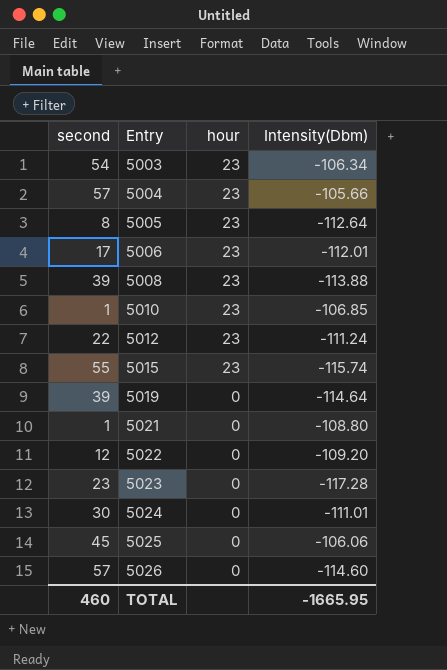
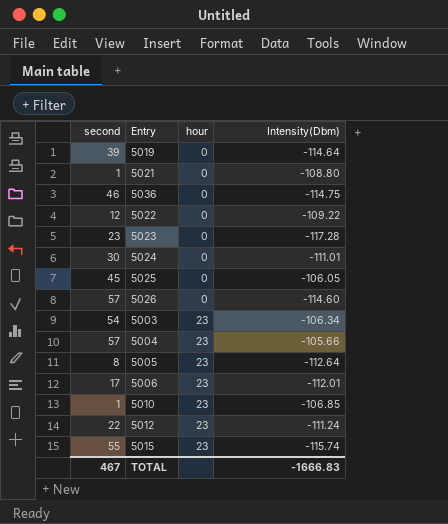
row order: Entry ascending -> hour ascending
row 5008: 39 | 23 | -113.88 -> none
row 5036: none -> 46 | 0 | -114.75
5022 | Intensity(Dbm): -109.20 -> -109.22
5025 | Intensity(Dbm): -106.06 -> -106.05
TOTAL | second: 460 -> 467
TOTAL | Intensity(Dbm): -1665.95 -> -1666.83

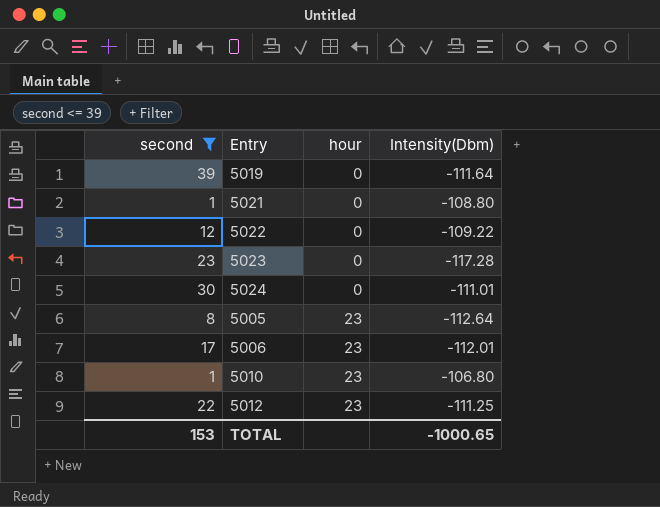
filter: none -> second <= 39
5019 | Intensity(Dbm): -114.64 -> -111.64
5010 | Intensity(Dbm): -106.85 -> -106.80
5012 | Intensity(Dbm): -111.24 -> -111.25
TOTAL | second: 467 -> 153
TOTAL | Intensity(Dbm): -1666.83 -> -1000.65

